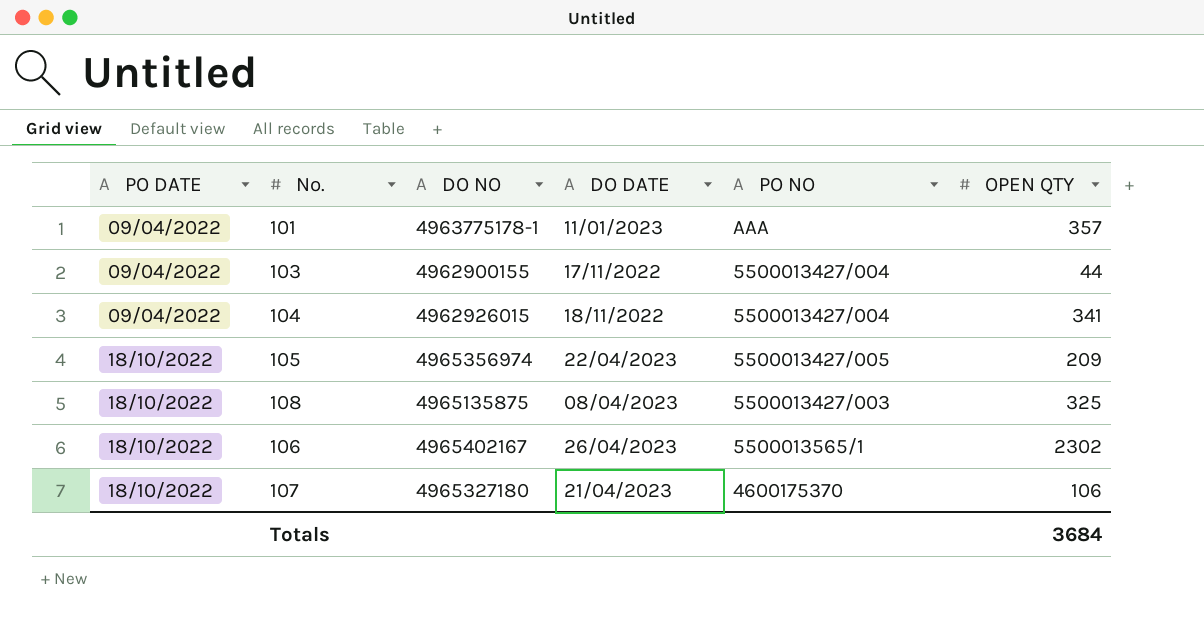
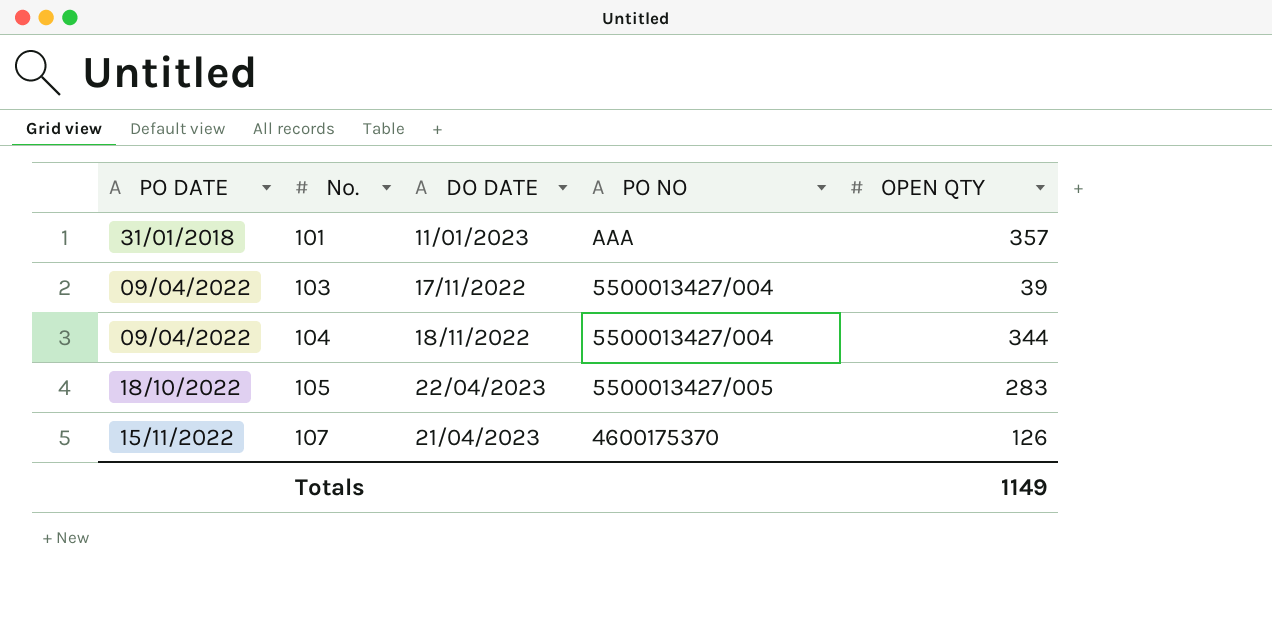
column DO NO | position: 3 -> none
row 108: 18/10/2022 | 4965135875 | 08/04/2023 | 5500013427/003 | 325 -> none
row 106: 18/10/2022 | 4965402167 | 26/04/2023 | 5500013565/1 | 2302 -> none
101 | PO DATE: 09/04/2022 -> 31/01/2018
103 | OPEN QTY: 44 -> 39
104 | OPEN QTY: 341 -> 344
105 | OPEN QTY: 209 -> 283
107 | PO DATE: 18/10/2022 -> 15/11/2022
107 | OPEN QTY: 106 -> 126
Totals | OPEN QTY: 3684 -> 1149

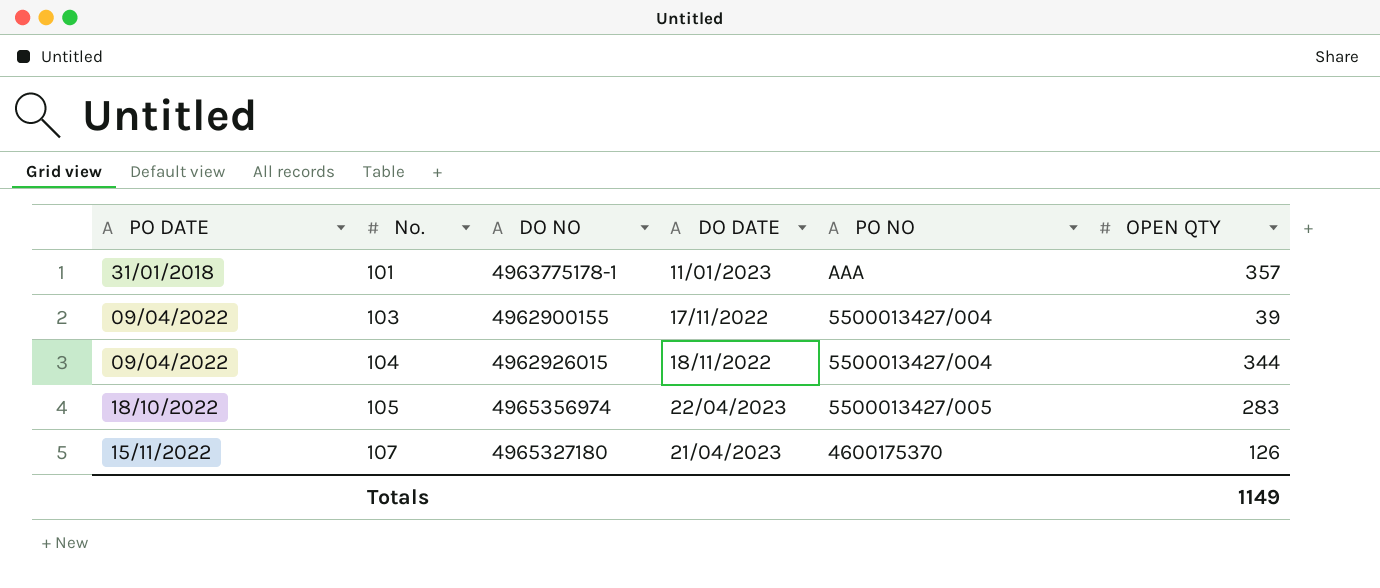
column DO NO | position: none -> 3

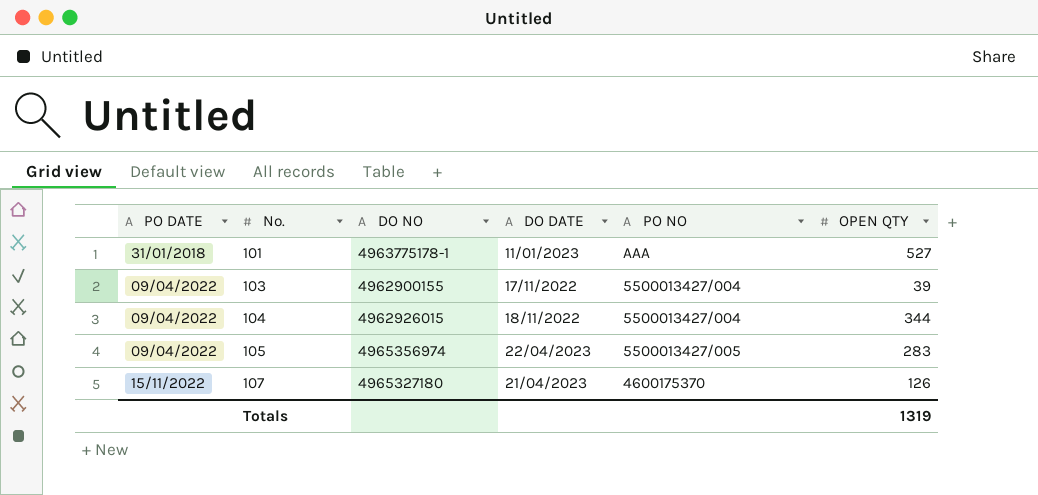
101 | OPEN QTY: 357 -> 527
105 | PO DATE: 18/10/2022 -> 09/04/2022
Totals | OPEN QTY: 1149 -> 1319

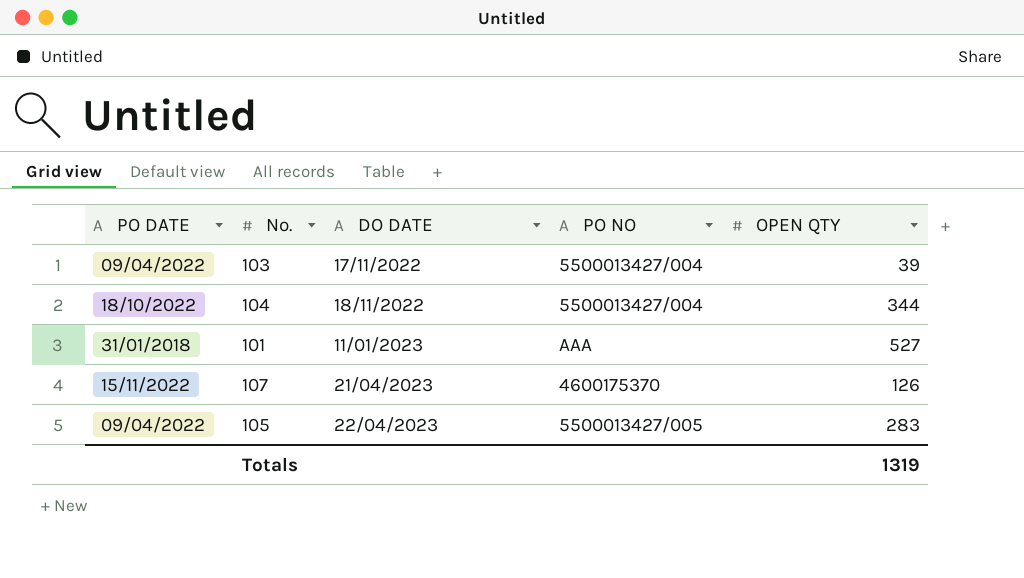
row order: PO DATE ascending -> DO DATE ascending
column DO NO | position: 3 -> none
104 | PO DATE: 09/04/2022 -> 18/10/2022

